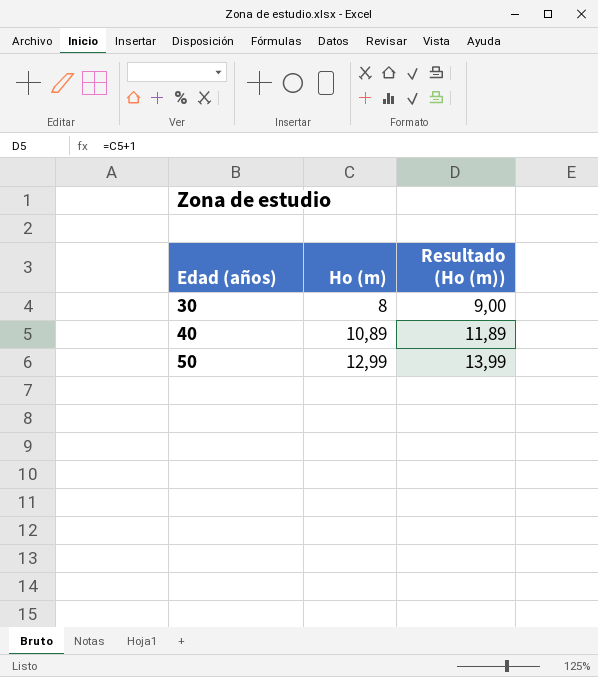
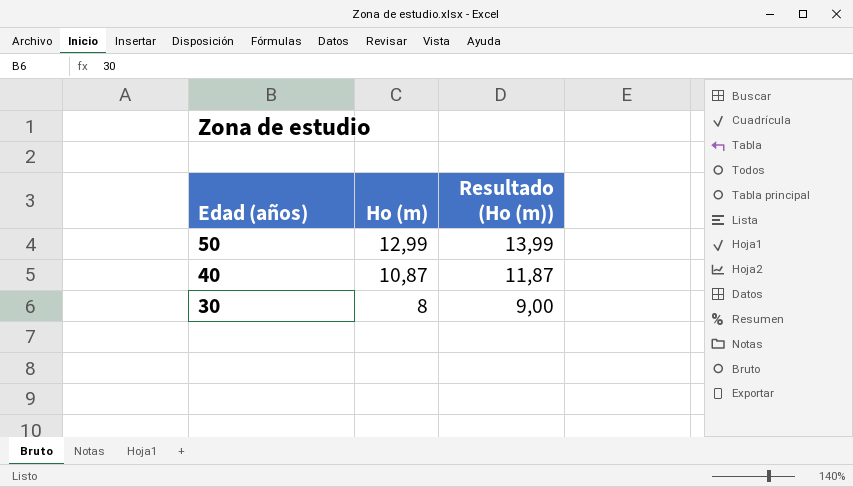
row order: Edad (años) ascending -> Edad (años) descending
40 | Ho (m): 10,89 -> 10,87
40 | Resultado (Ho (m)): 11,89 -> 11,87

